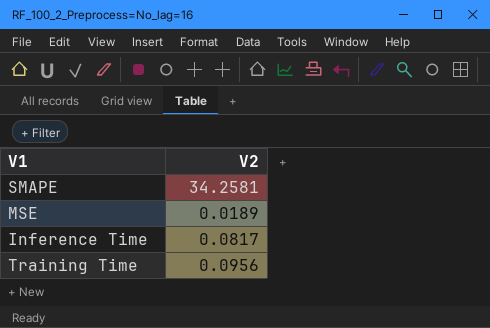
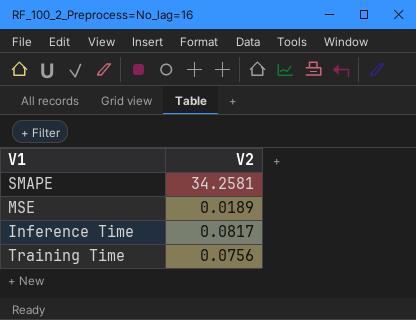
Training Time | V2: 0.0956 -> 0.0756

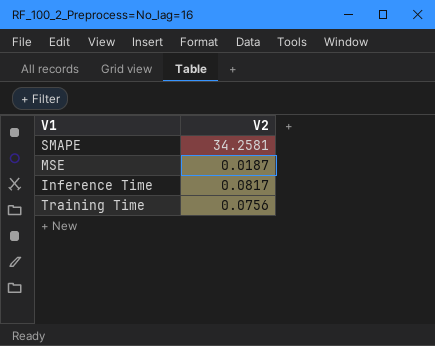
MSE | V2: 0.0189 -> 0.0187

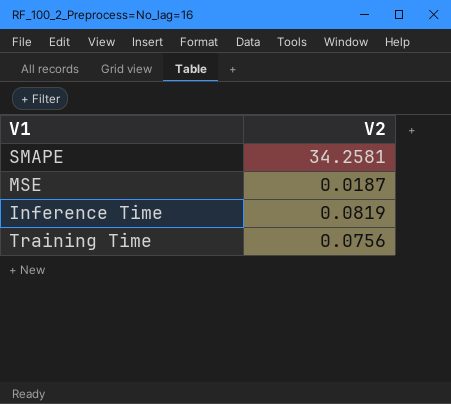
Inference Time | V2: 0.0817 -> 0.0819

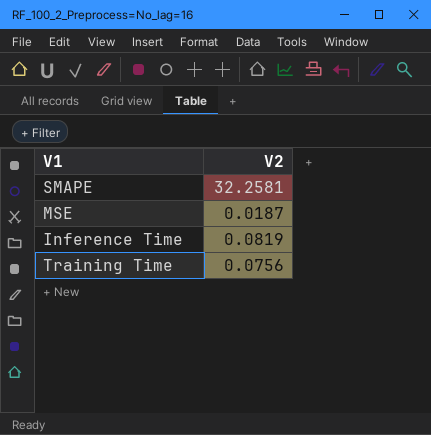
SMAPE | V2: 34.2581 -> 32.2581

